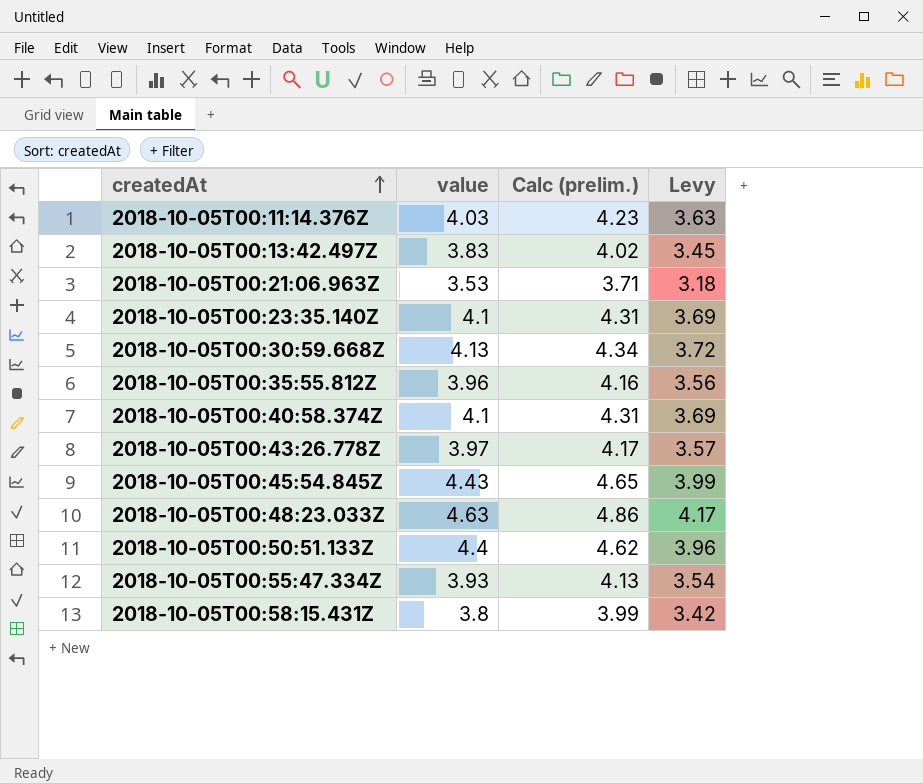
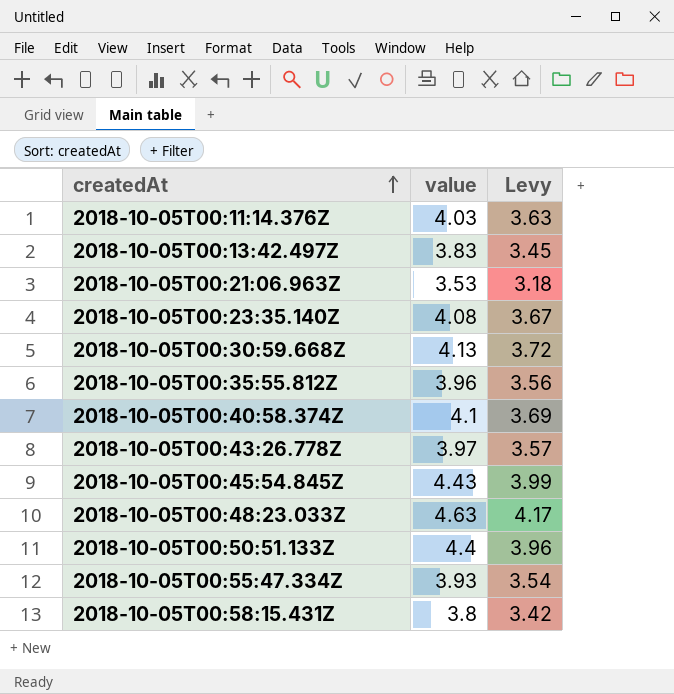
column Calc (prelim.) | formula: [value] * 1.05 -> none
2018-10-05T00:23:35.140Z | value: 4.1 -> 4.08
2018-10-05T00:23:35.140Z | Levy: 3.69 -> 3.67

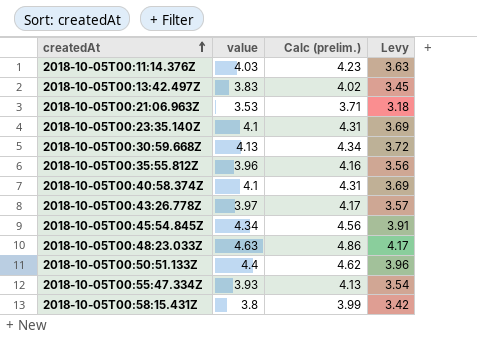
column Calc (prelim.) | formula: none -> [value] * 1.05
2018-10-05T00:23:35.140Z | value: 4.08 -> 4.1
2018-10-05T00:23:35.140Z | Levy: 3.67 -> 3.69
2018-10-05T00:45:54.845Z | value: 4.43 -> 4.34
2018-10-05T00:45:54.845Z | Levy: 3.99 -> 3.91

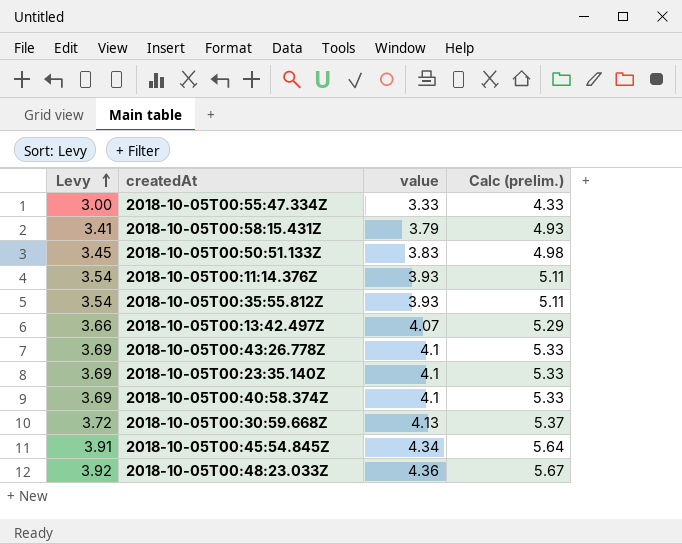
row order: createdAt ascending -> Levy ascending
column Levy | position: 4 -> 1
column Calc (prelim.) | formula: [value] * 1.05 -> [value] * 1.3
row 2018-10-05T00:21:06.963Z: 3.53 | 3.71 | 3.18 -> none
2018-10-05T00:55:47.334Z | Levy: 3.54 -> 3.00
2018-10-05T00:55:47.334Z | value: 3.93 -> 3.33
2018-10-05T00:58:15.431Z | Levy: 3.42 -> 3.41
2018-10-05T00:58:15.431Z | value: 3.8 -> 3.79
2018-10-05T00:50:51.133Z | Levy: 3.96 -> 3.45
2018-10-05T00:50:51.133Z | value: 4.4 -> 3.83
2018-10-05T00:11:14.376Z | Levy: 3.63 -> 3.54
2018-10-05T00:11:14.376Z | value: 4.03 -> 3.93
2018-10-05T00:35:55.812Z | Levy: 3.56 -> 3.54
2018-10-05T00:35:55.812Z | value: 3.96 -> 3.93
2018-10-05T00:13:42.497Z | Levy: 3.45 -> 3.66
2018-10-05T00:13:42.497Z | value: 3.83 -> 4.07
2018-10-05T00:43:26.778Z | Levy: 3.57 -> 3.69
2018-10-05T00:43:26.778Z | value: 3.97 -> 4.1
2018-10-05T00:48:23.033Z | Levy: 4.17 -> 3.92
2018-10-05T00:48:23.033Z | value: 4.63 -> 4.36

